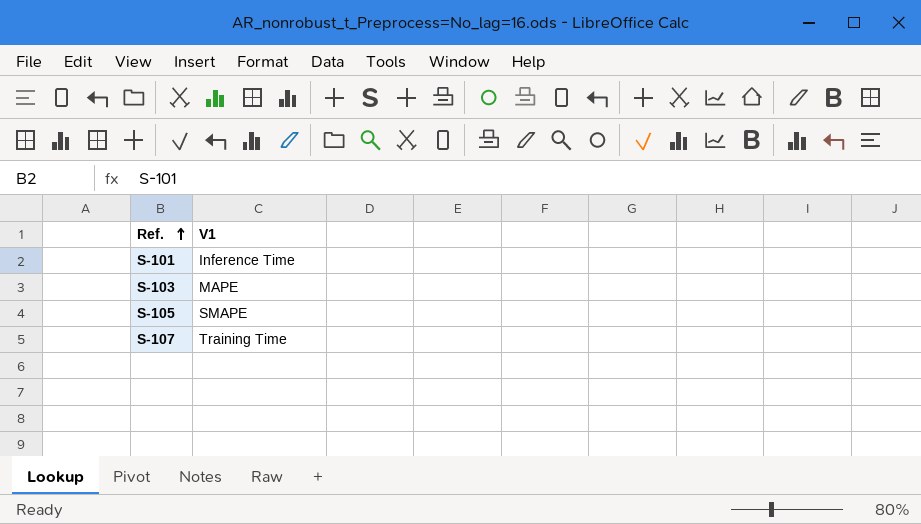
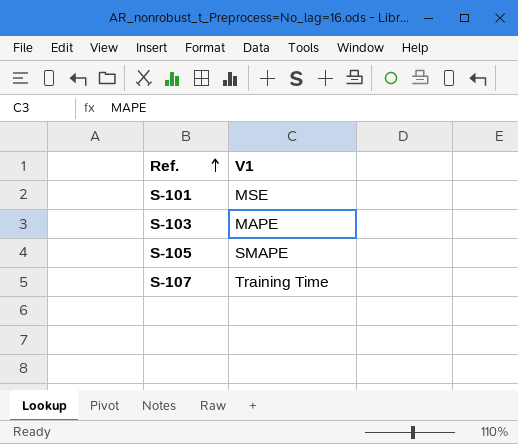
S-101 | V1: Inference Time -> MSE

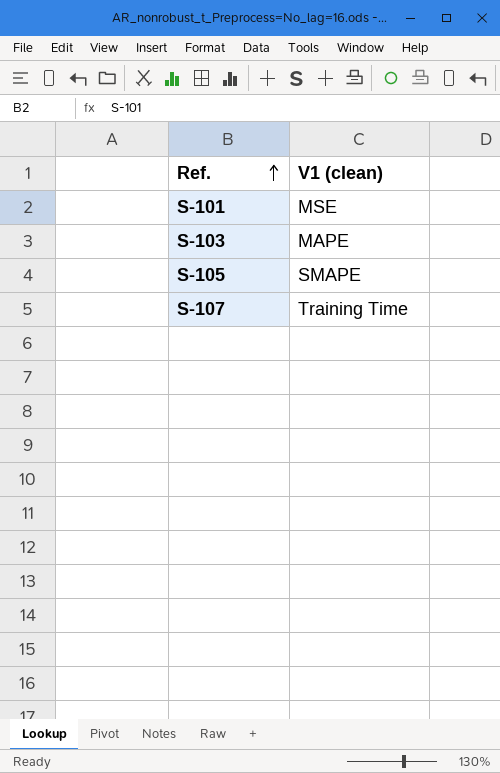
column name: V1 -> V1 (clean)

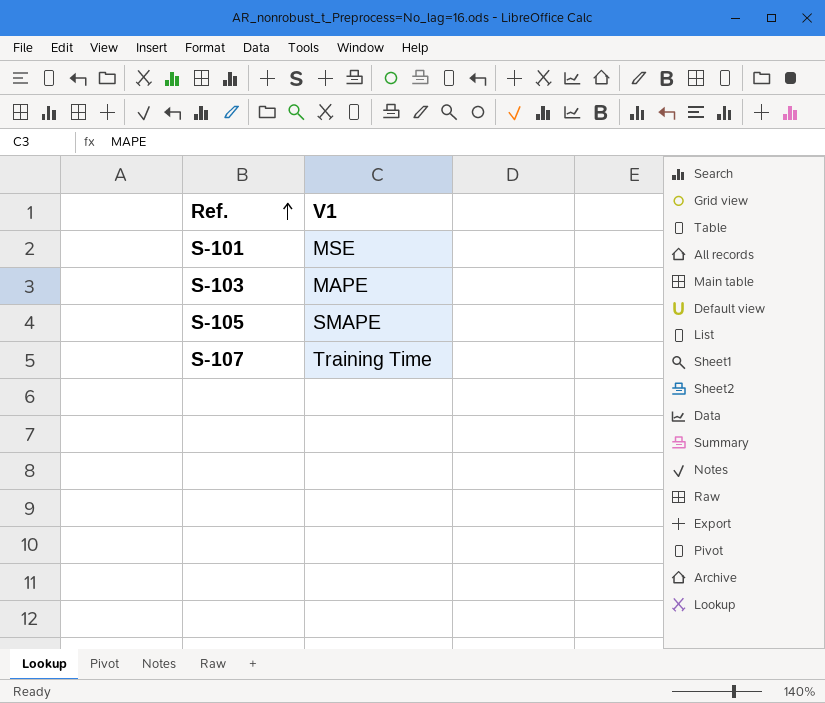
column name: V1 (clean) -> V1

